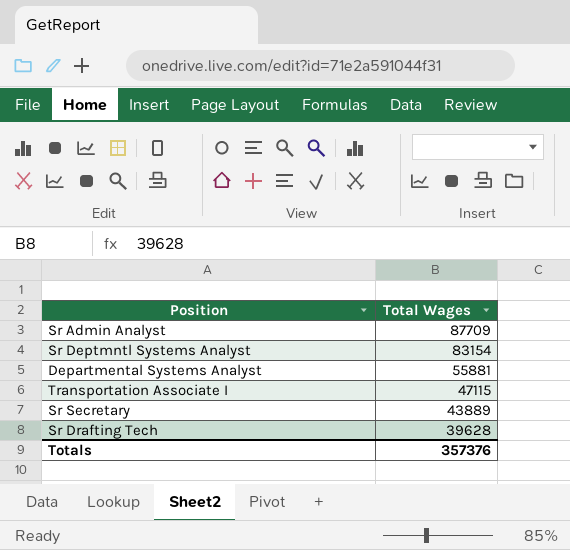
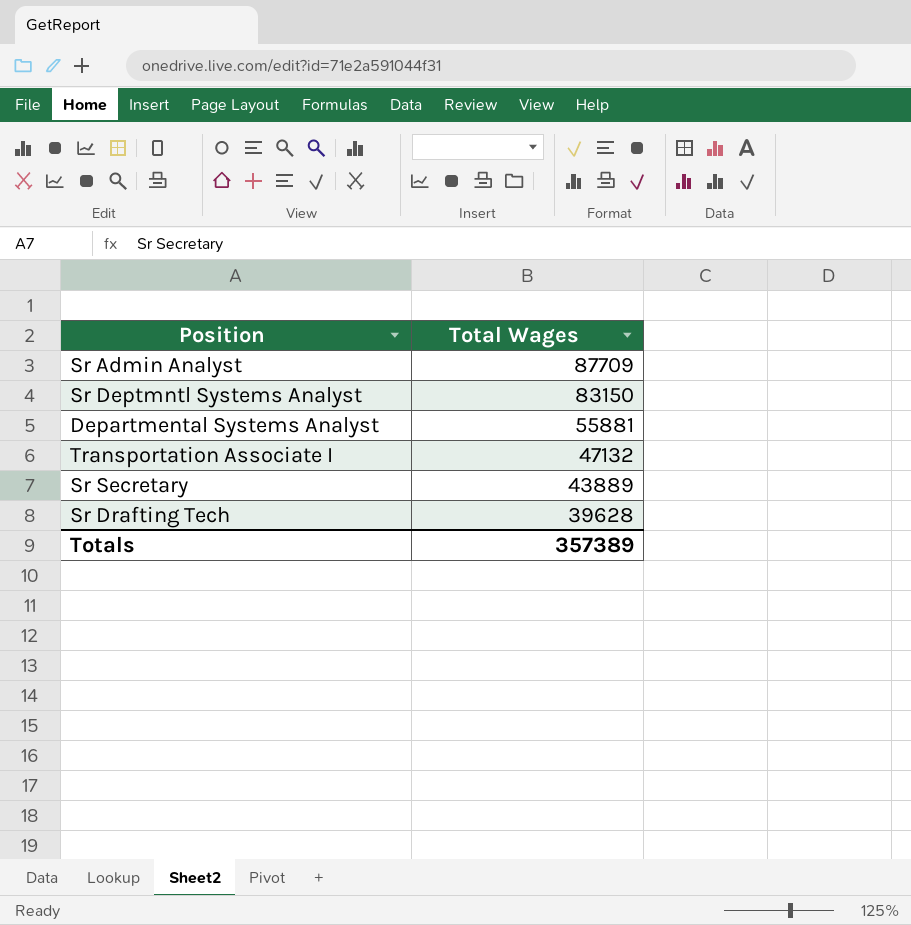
Sr Deptmntl Systems Analyst | Total Wages: 83154 -> 83150
Transportation Associate I | Total Wages: 47115 -> 47132
Totals | Total Wages: 357376 -> 357389

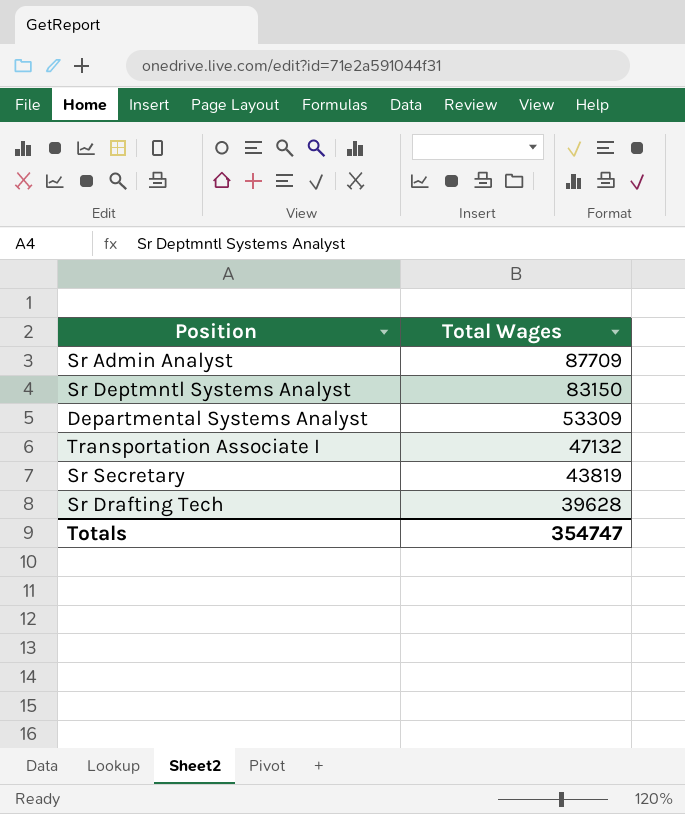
Departmental Systems Analyst | Total Wages: 55881 -> 53309
Sr Secretary | Total Wages: 43889 -> 43819
Totals | Total Wages: 357389 -> 354747

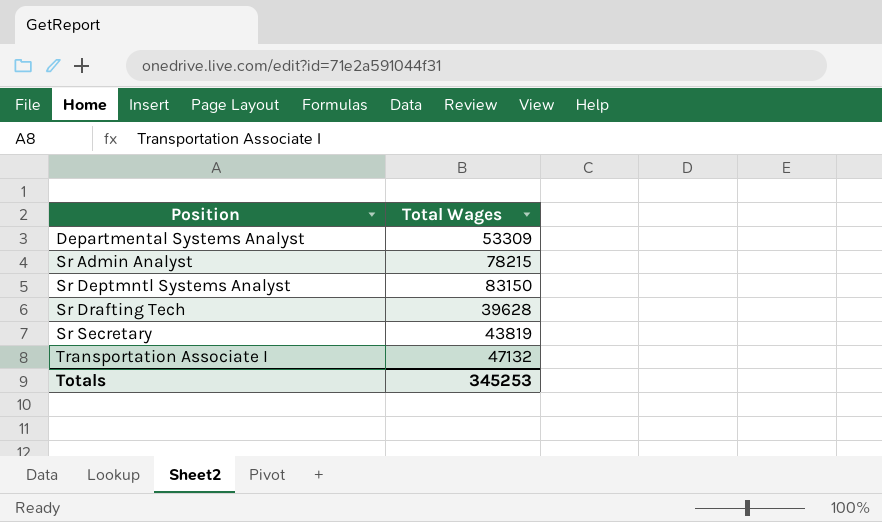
row order: Total Wages descending -> Position ascending
Sr Admin Analyst | Total Wages: 87709 -> 78215
Totals | Total Wages: 354747 -> 345253

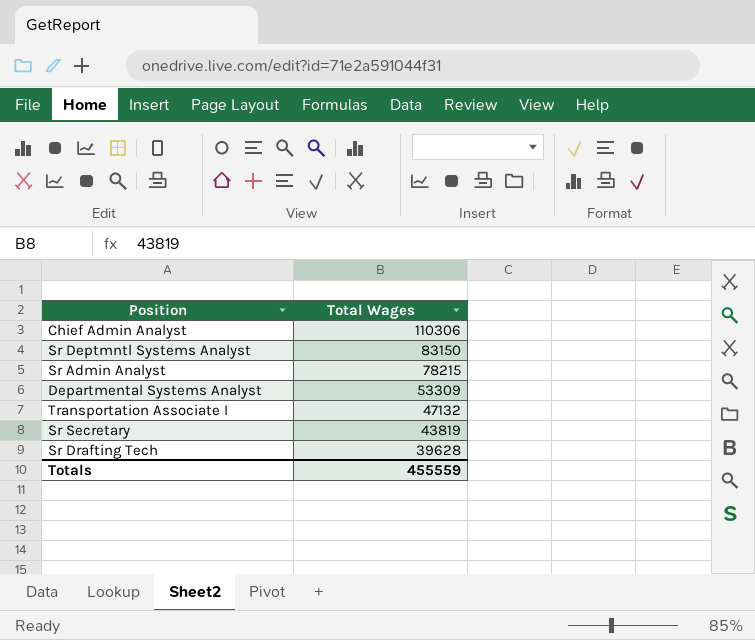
row order: Position ascending -> Total Wages descending
row Chief Admin Analyst: none -> 110306
Totals | Total Wages: 345253 -> 455559

